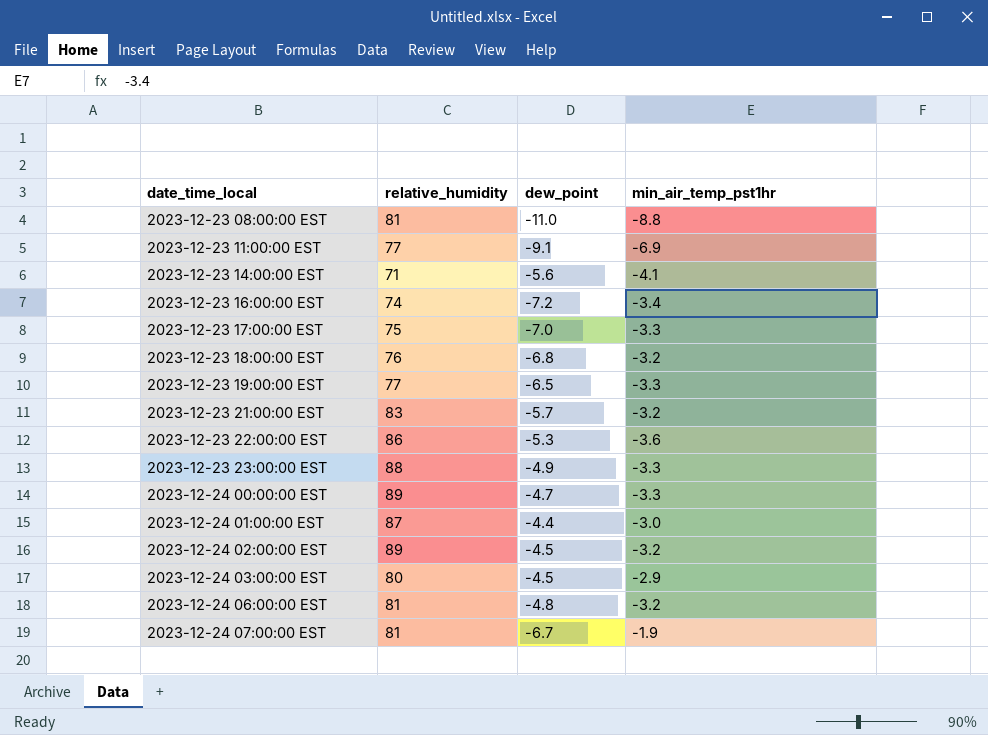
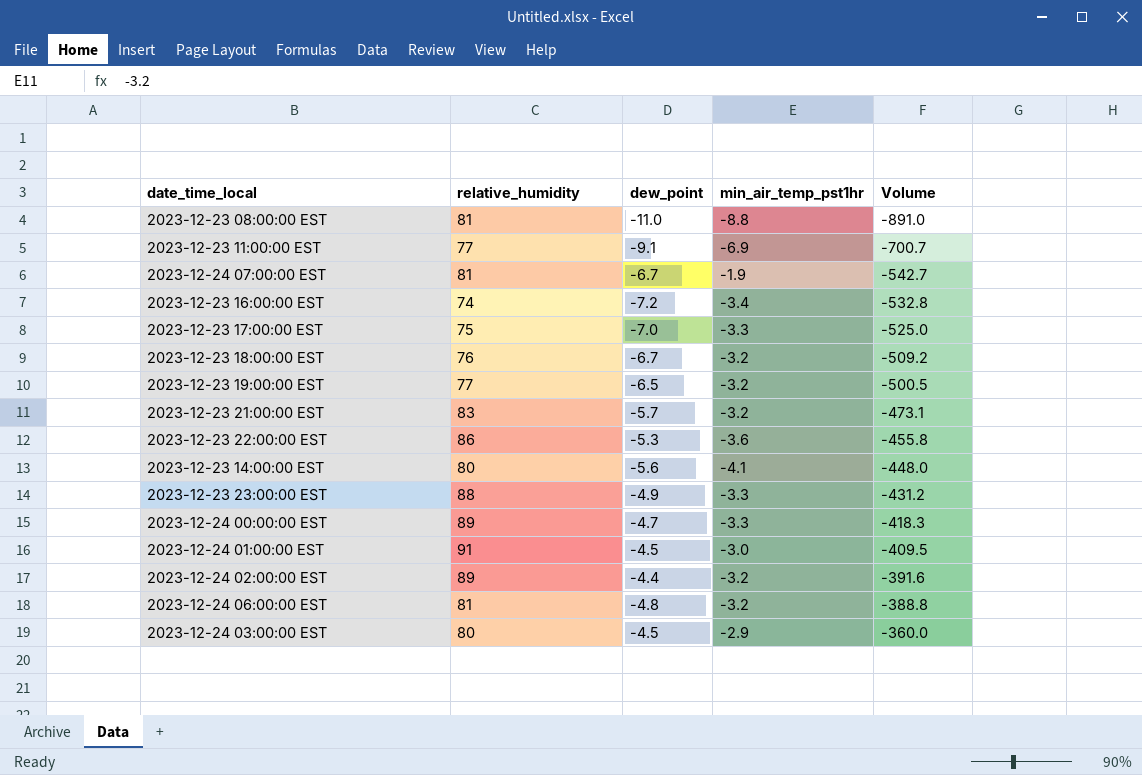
row order: date_time_local ascending -> Volume ascending
column Volume | formula: none -> [relative_humidity] * [dew_point]
2023-12-23 18:00:00 EST | dew_point: -6.8 -> -6.7
2023-12-23 19:00:00 EST | min_air_temp_pst1hr: -3.3 -> -3.2
2023-12-23 14:00:00 EST | relative_humidity: 71 -> 80
2023-12-24 01:00:00 EST | relative_humidity: 87 -> 91
2023-12-24 01:00:00 EST | dew_point: -4.4 -> -4.5
2023-12-24 02:00:00 EST | dew_point: -4.5 -> -4.4

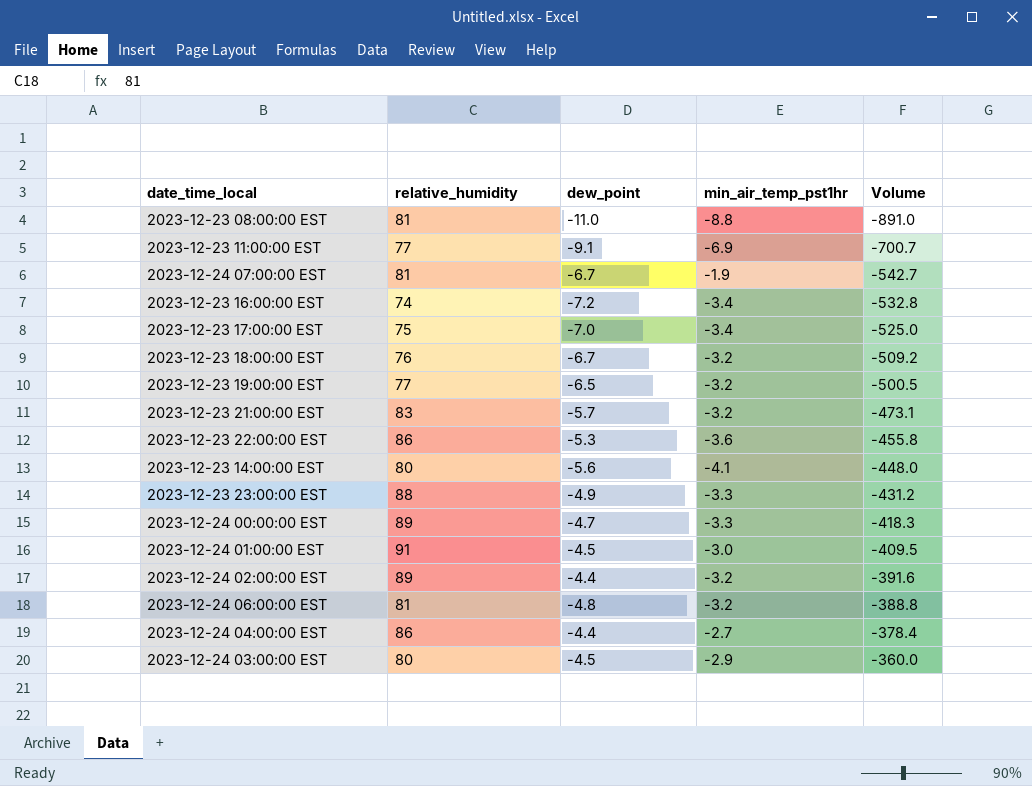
2023-12-23 17:00:00 EST | min_air_temp_pst1hr: -3.3 -> -3.4
row 2023-12-24 04:00:00 EST: none -> 86 | -4.4 | -2.7 | -378.4

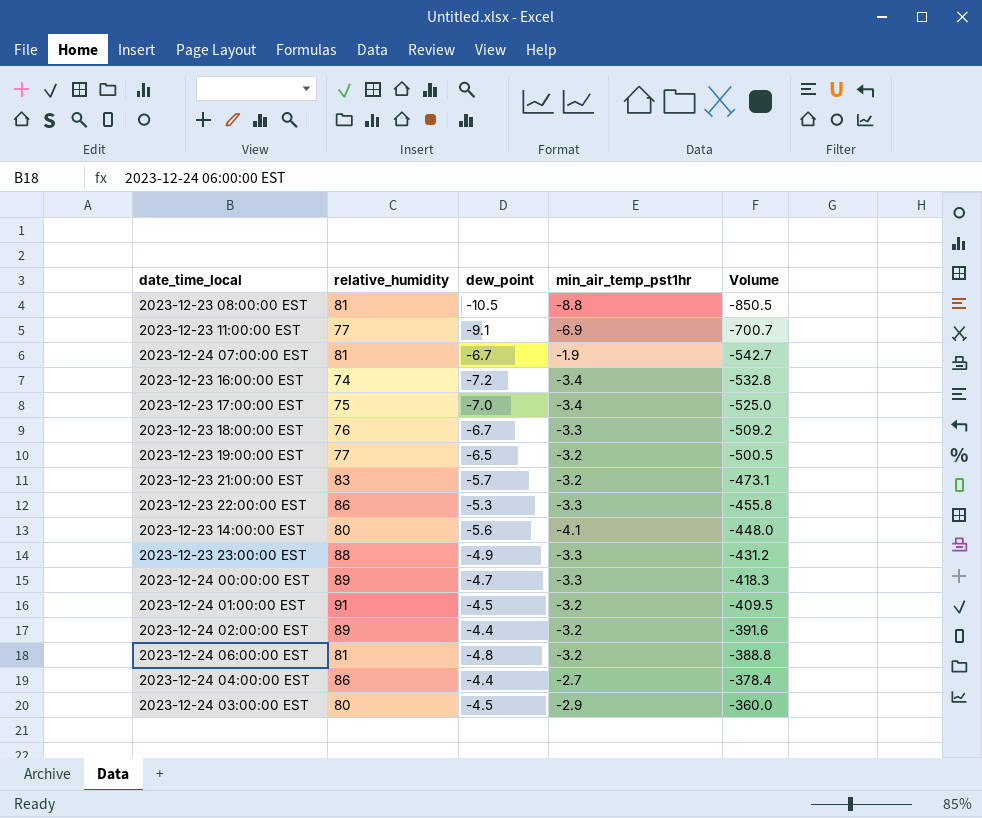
2023-12-23 08:00:00 EST | dew_point: -11.0 -> -10.5
2023-12-23 08:00:00 EST | Volume: -891.0 -> -850.5
2023-12-23 18:00:00 EST | min_air_temp_pst1hr: -3.2 -> -3.3
2023-12-23 22:00:00 EST | min_air_temp_pst1hr: -3.6 -> -3.3
2023-12-24 01:00:00 EST | min_air_temp_pst1hr: -3.0 -> -3.2

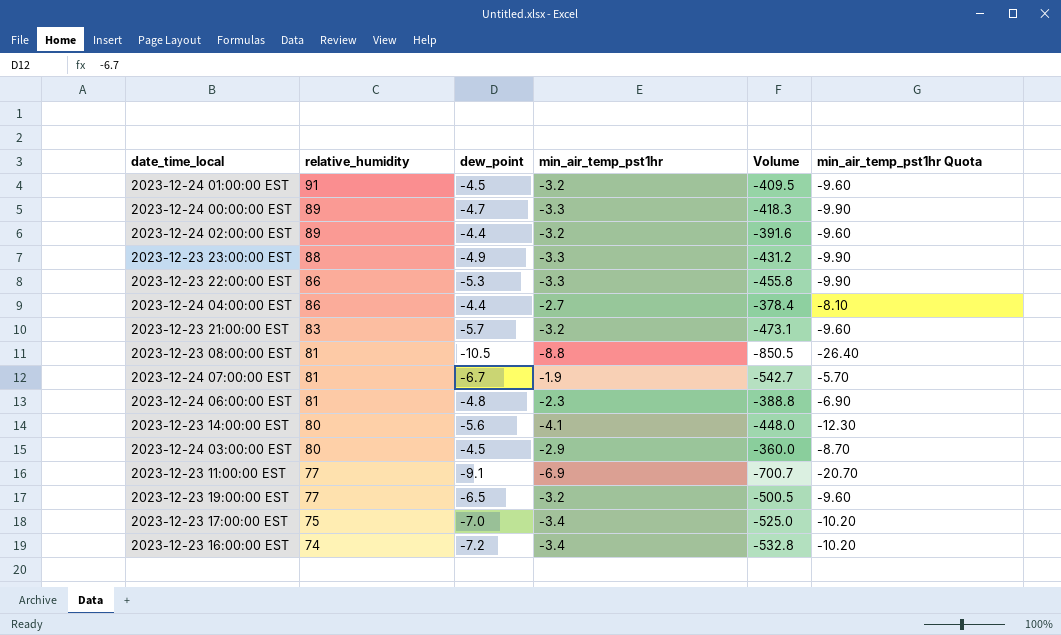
row order: Volume ascending -> relative_humidity descending
column min_air_temp_pst1hr Quota | formula: none -> [min_air_temp_pst1hr] * 3
row 2023-12-23 18:00:00 EST: 76 | -6.7 | -3.3 | -509.2 -> none
2023-12-24 06:00:00 EST | min_air_temp_pst1hr: -3.2 -> -2.3

